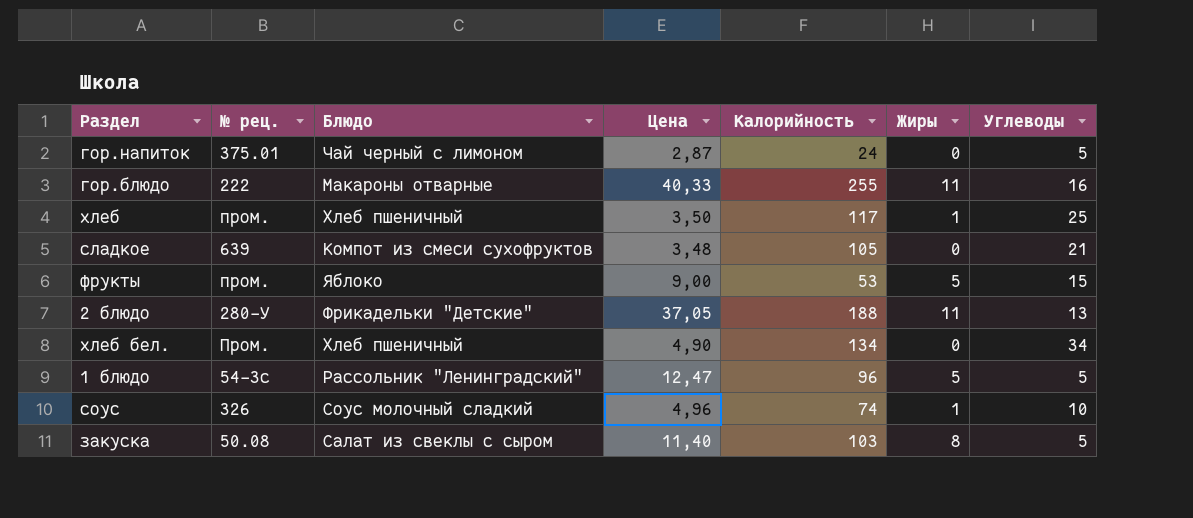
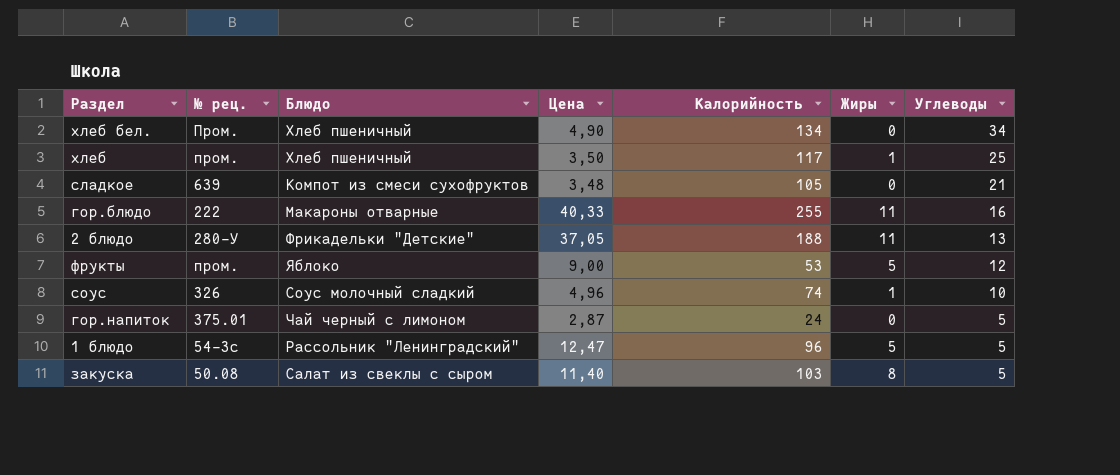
row order: none -> Углеводы descending
фрукты | Углеводы: 15 -> 12

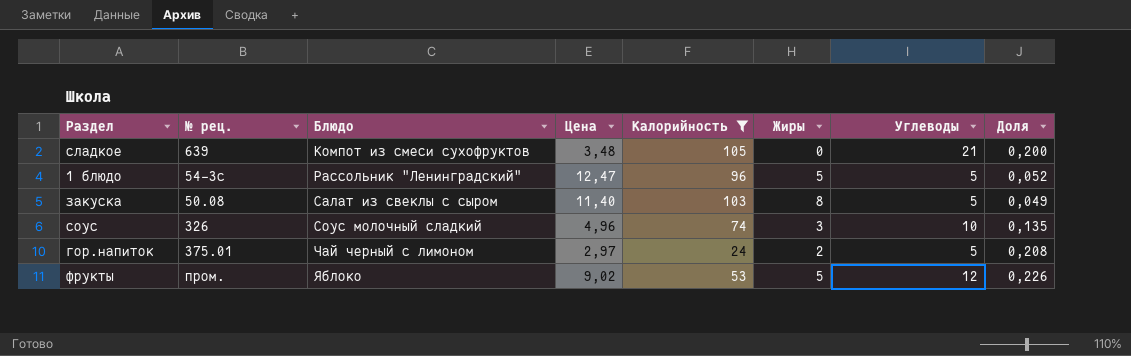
filter: none -> Калорийность <= 105
row order: Углеводы descending -> Блюдо ascending
column Доля | formula: none -> [Углеводы] / [Калорийность]
соус | Жиры: 1 -> 3
гор.напиток | Цена: 2,87 -> 2,97
гор.напиток | Жиры: 0 -> 2
фрукты | Цена: 9,00 -> 9,02

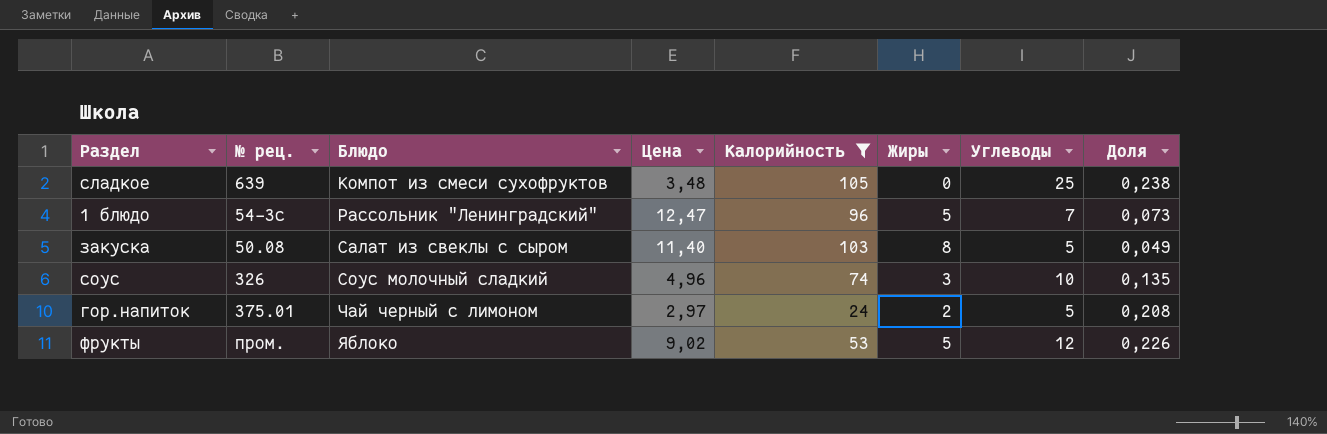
сладкое | Углеводы: 21 -> 25
сладкое | Доля: 0,200 -> 0,238
1 блюдо | Углеводы: 5 -> 7
1 блюдо | Доля: 0,052 -> 0,073

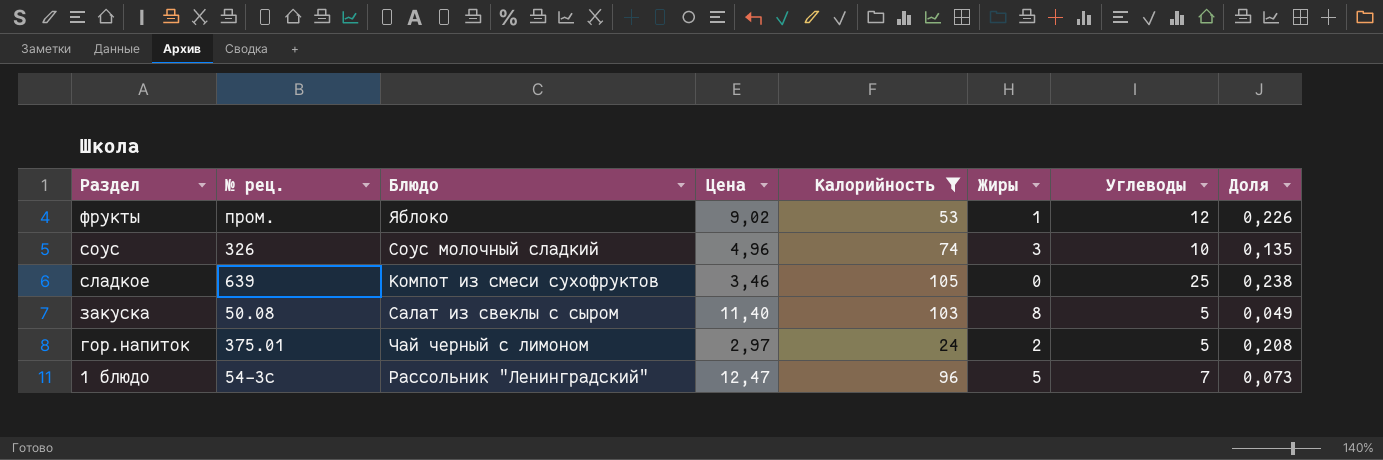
row order: Блюдо ascending -> Раздел descending
фрукты | Жиры: 5 -> 1
сладкое | Цена: 3,48 -> 3,46

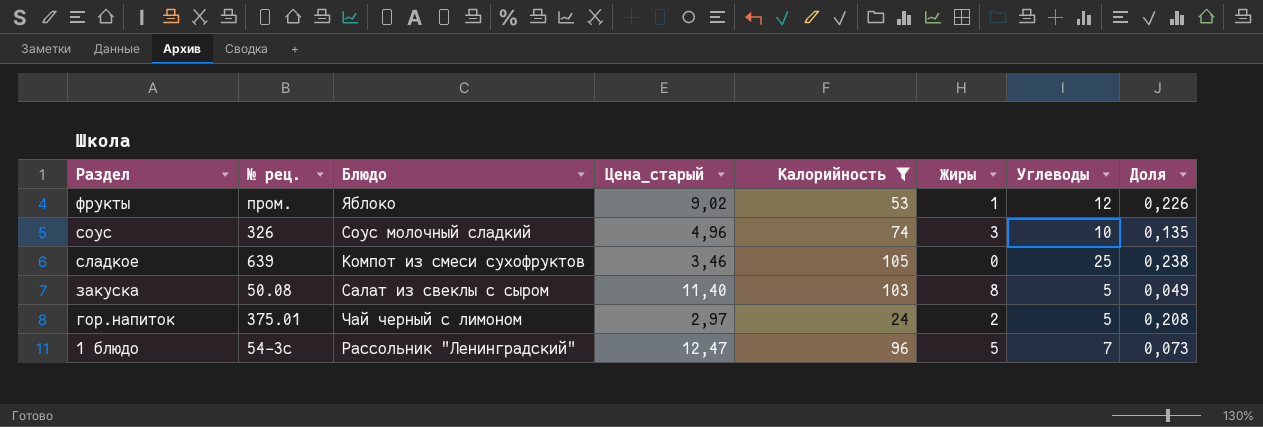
column name: Цена -> Цена_старый

